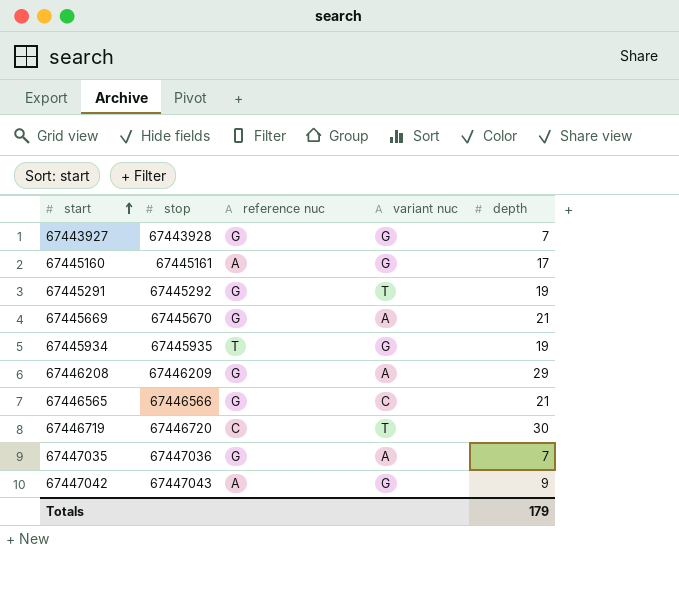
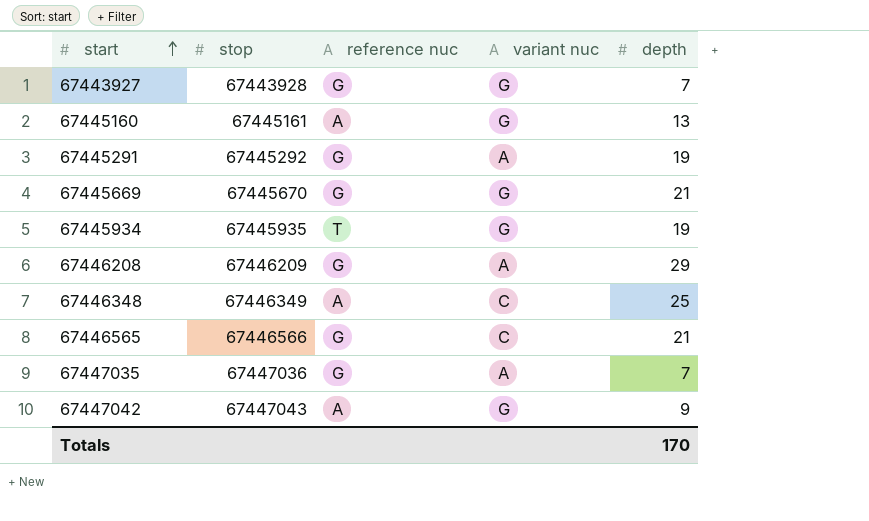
row 67446719: 67446720 | C | T | 30 -> none
67445160 | depth: 17 -> 13
67445291 | variant nuc: T -> A
67445669 | variant nuc: A -> G
row 67446348: none -> 67446349 | A | C | 25
Totals | depth: 179 -> 170

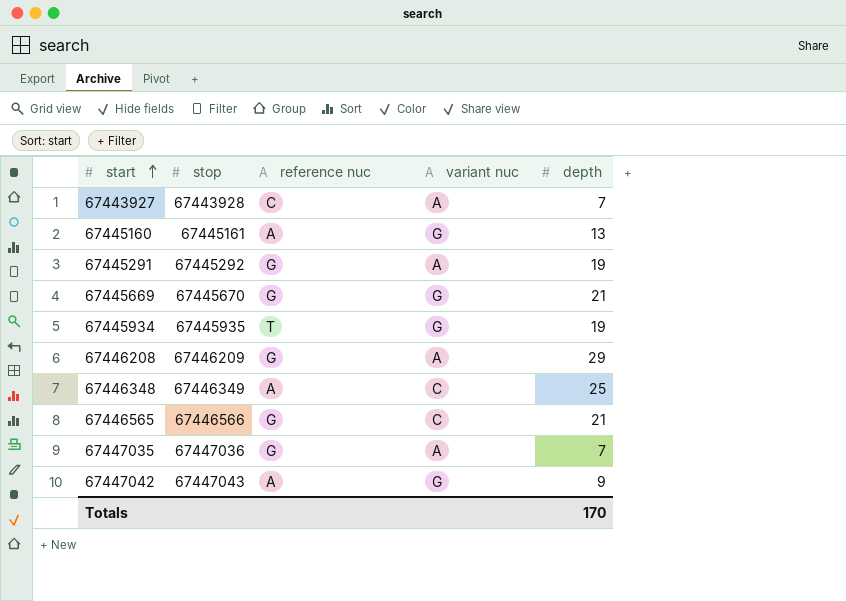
67443927 | reference nuc: G -> C
67443927 | variant nuc: G -> A

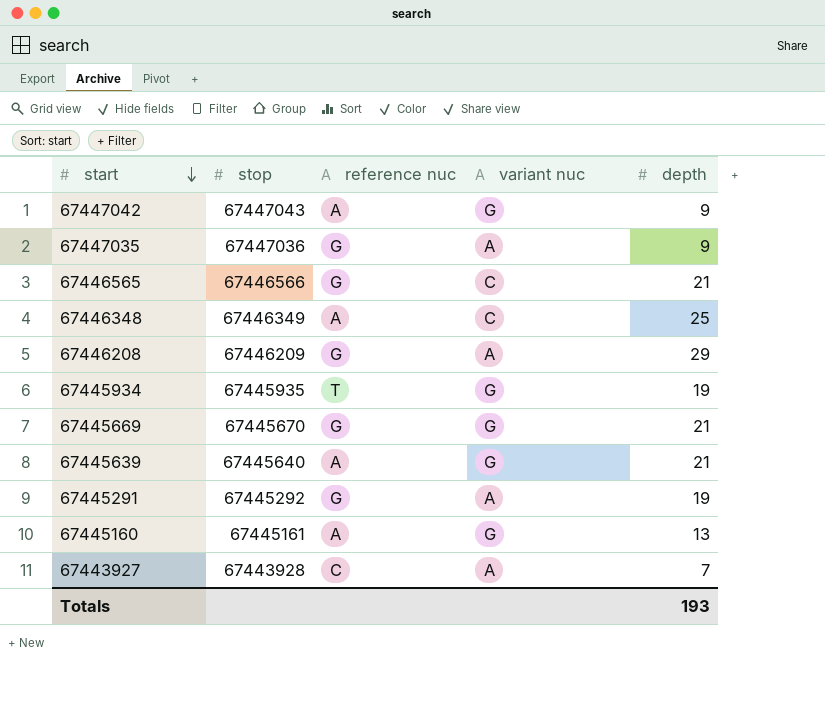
row order: start ascending -> start descending
67447035 | depth: 7 -> 9
row 67445639: none -> 67445640 | A | G | 21
Totals | depth: 170 -> 193

